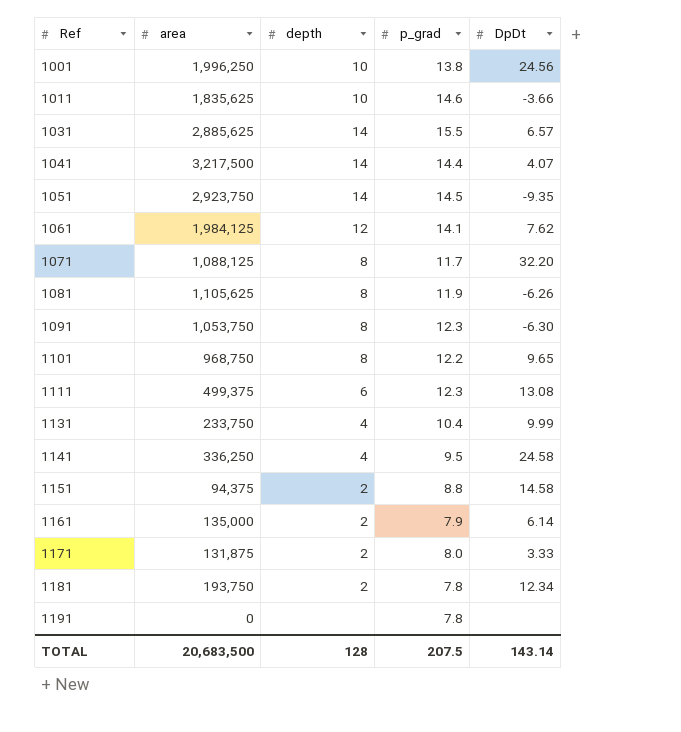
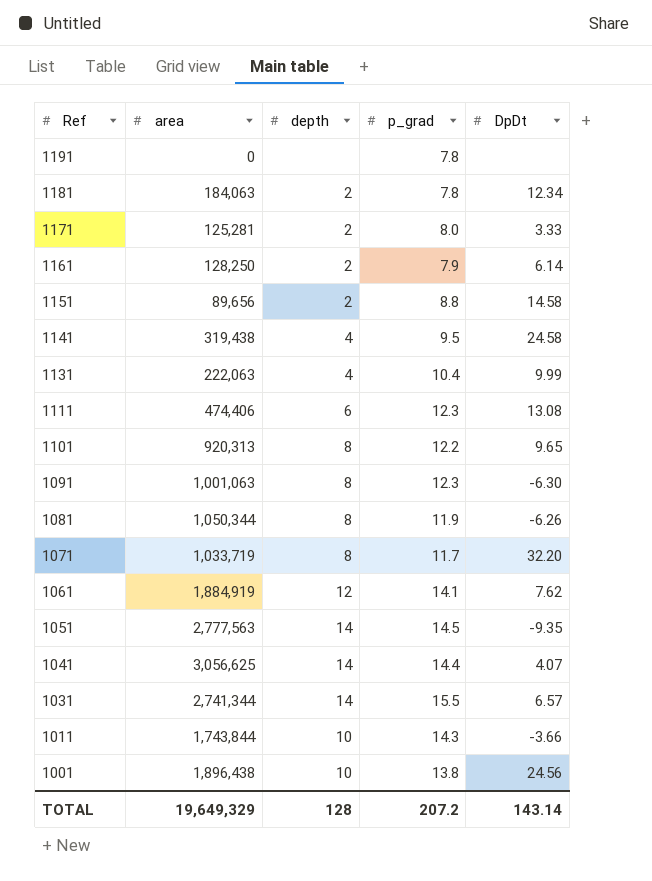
row order: Ref ascending -> Ref descending
1181 | area: 193,750 -> 184,063
1171 | area: 131,875 -> 125,281
1161 | area: 135,000 -> 128,250
1151 | area: 94,375 -> 89,656
1141 | area: 336,250 -> 319,438
1131 | area: 233,750 -> 222,063
1111 | area: 499,375 -> 474,406
1101 | area: 968,750 -> 920,313
1091 | area: 1,053,750 -> 1,001,063
1081 | area: 1,105,625 -> 1,050,344
1071 | area: 1,088,125 -> 1,033,719
1061 | area: 1,984,125 -> 1,884,919
1051 | area: 2,923,750 -> 2,777,563
1041 | area: 3,217,500 -> 3,056,625
1031 | area: 2,885,625 -> 2,741,344
1011 | area: 1,835,625 -> 1,743,844
1011 | p_grad: 14.6 -> 14.3
1001 | area: 1,996,250 -> 1,896,438
TOTAL | area: 20,683,500 -> 19,649,329
TOTAL | p_grad: 207.5 -> 207.2

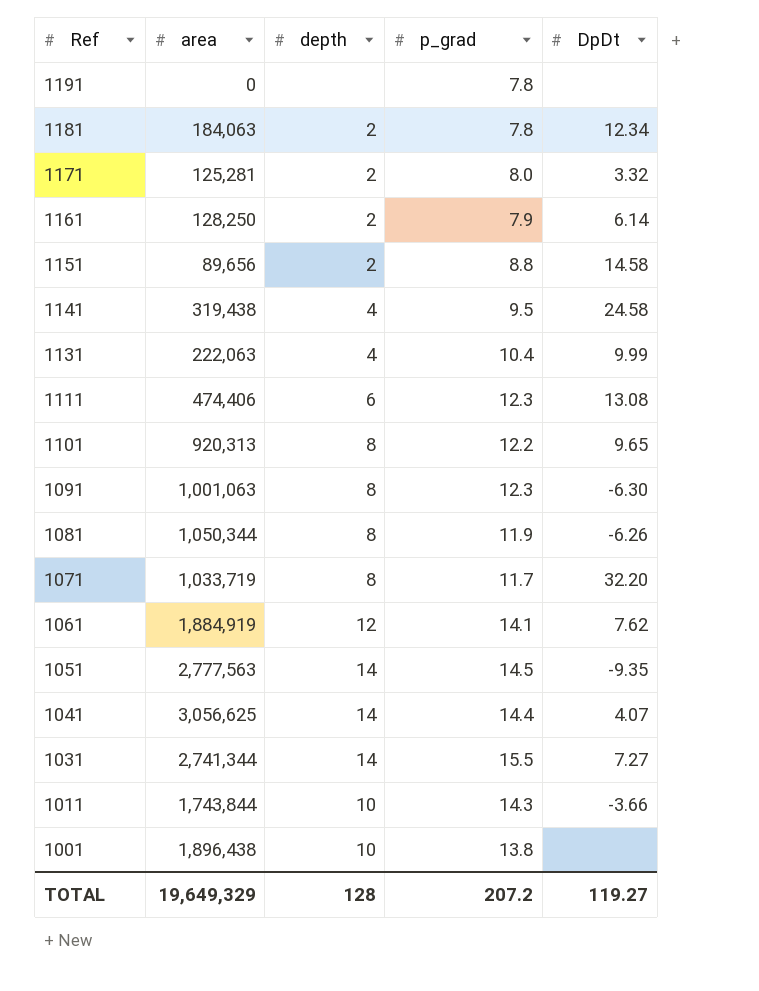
1171 | DpDt: 3.33 -> 3.32
1031 | DpDt: 6.57 -> 7.27
1001 | DpDt: 24.56 -> none
TOTAL | DpDt: 143.14 -> 119.27

